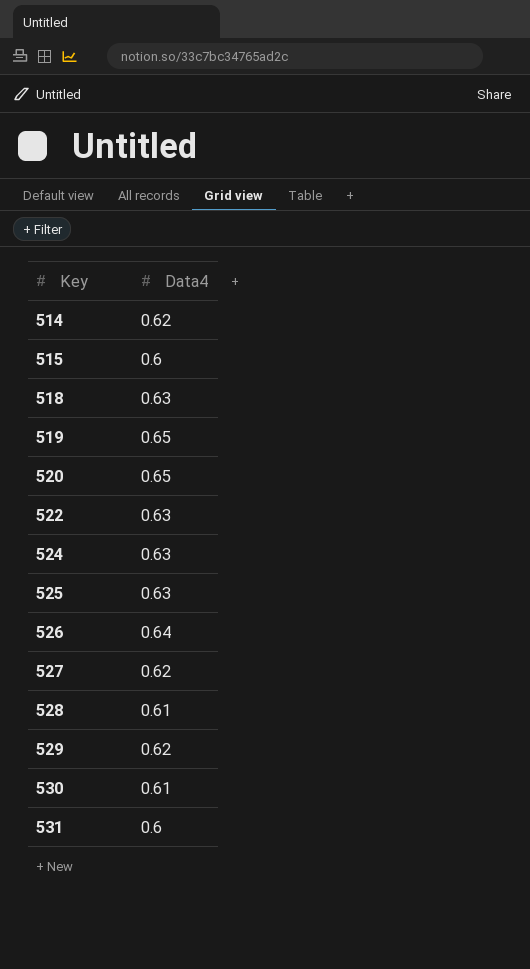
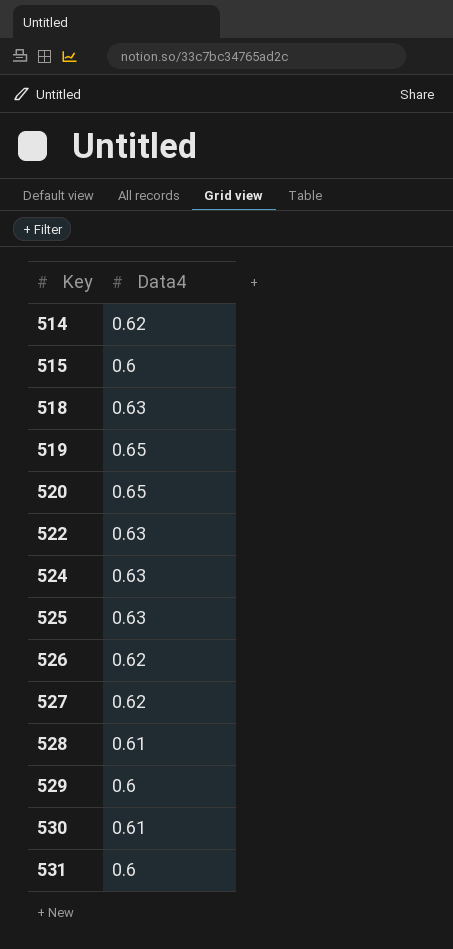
526 | Data4: 0.64 -> 0.62
529 | Data4: 0.62 -> 0.6

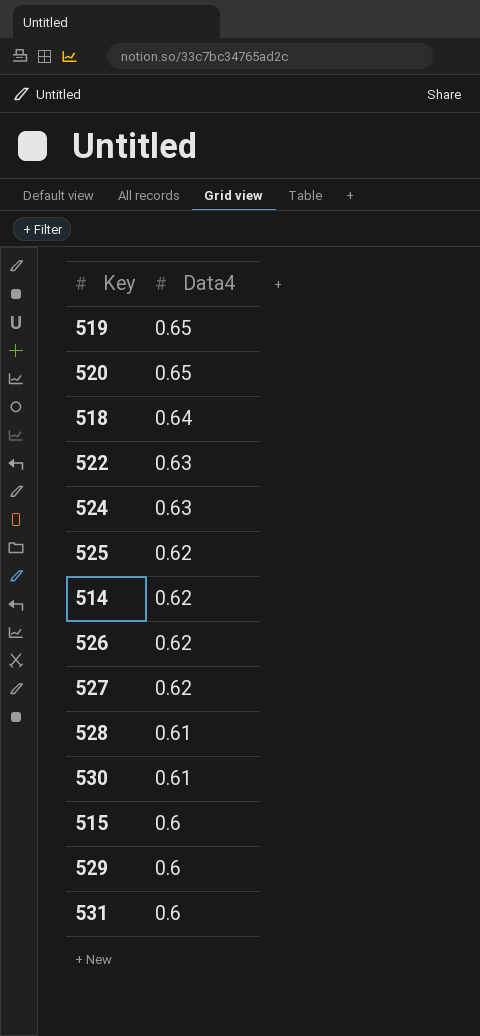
row order: Key ascending -> Data4 descending
518 | Data4: 0.63 -> 0.64
525 | Data4: 0.63 -> 0.62

